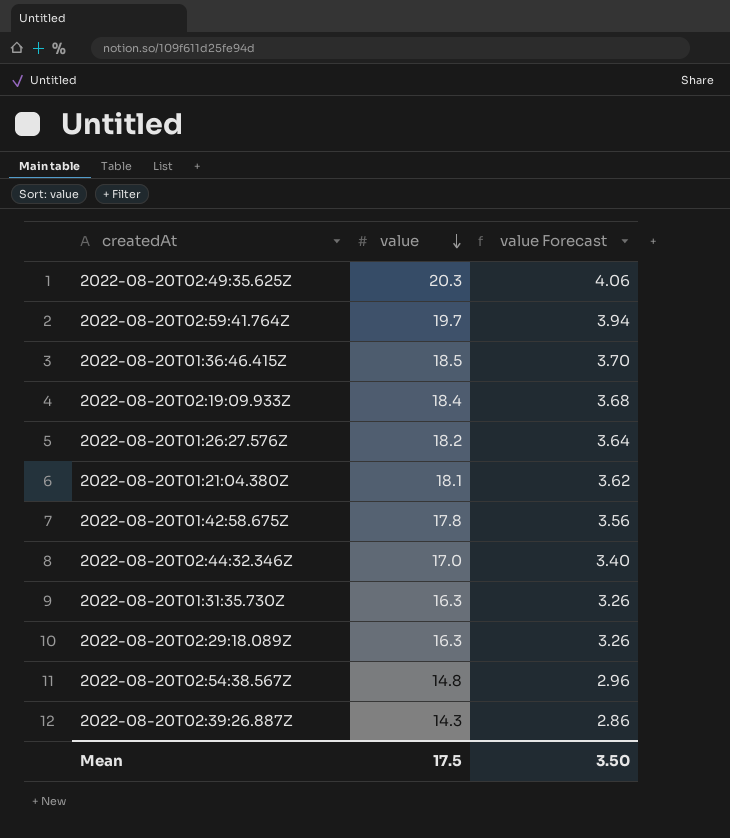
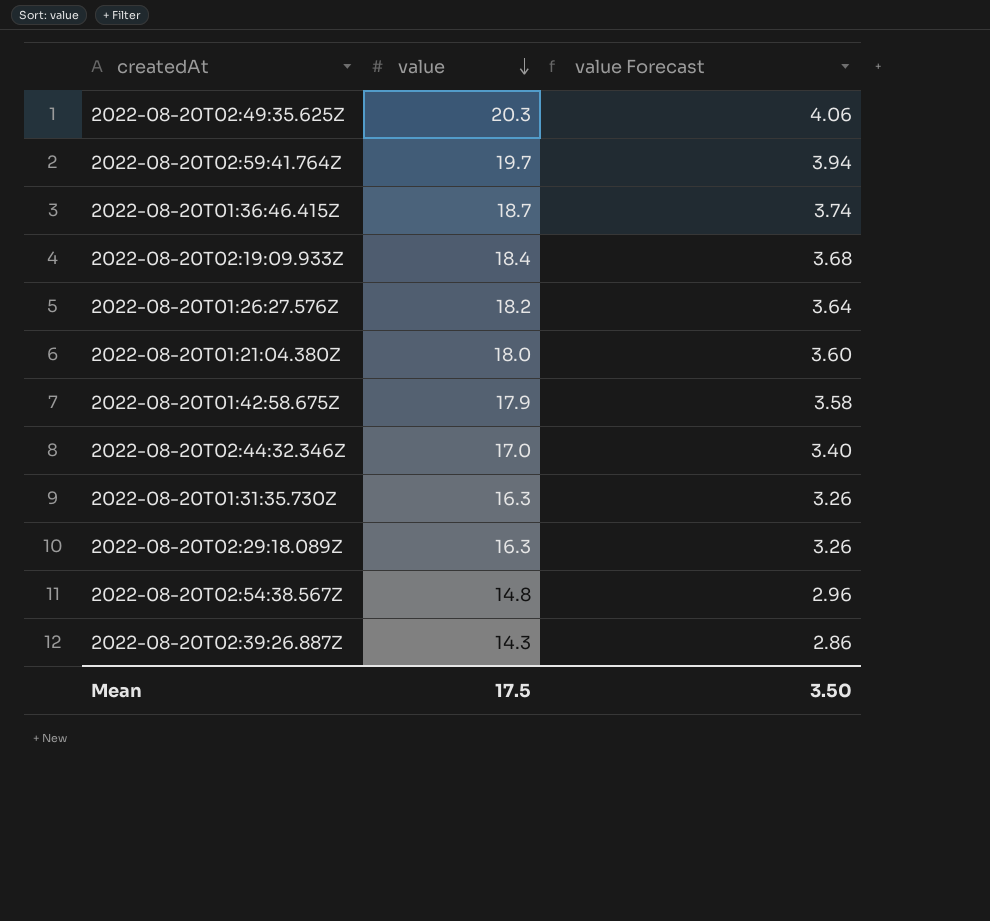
2022-08-20T01:36:46.415Z | value: 18.5 -> 18.7
2022-08-20T01:36:46.415Z | value Forecast: 3.70 -> 3.74
2022-08-20T01:21:04.380Z | value: 18.1 -> 18.0
2022-08-20T01:21:04.380Z | value Forecast: 3.62 -> 3.60
2022-08-20T01:42:58.675Z | value: 17.8 -> 17.9
2022-08-20T01:42:58.675Z | value Forecast: 3.56 -> 3.58

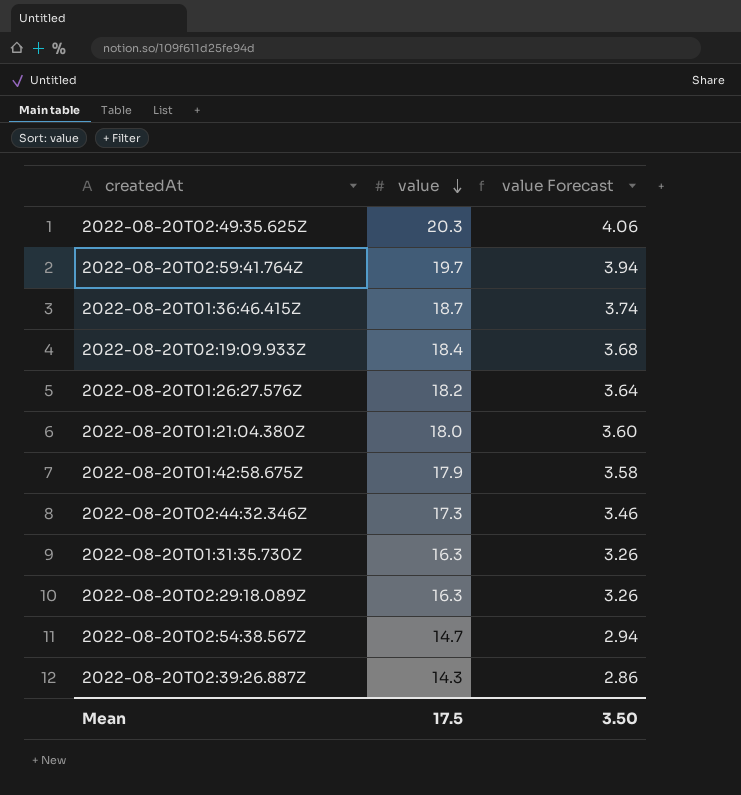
2022-08-20T02:44:32.346Z | value: 17.0 -> 17.3
2022-08-20T02:44:32.346Z | value Forecast: 3.40 -> 3.46
2022-08-20T02:54:38.567Z | value: 14.8 -> 14.7
2022-08-20T02:54:38.567Z | value Forecast: 2.96 -> 2.94

